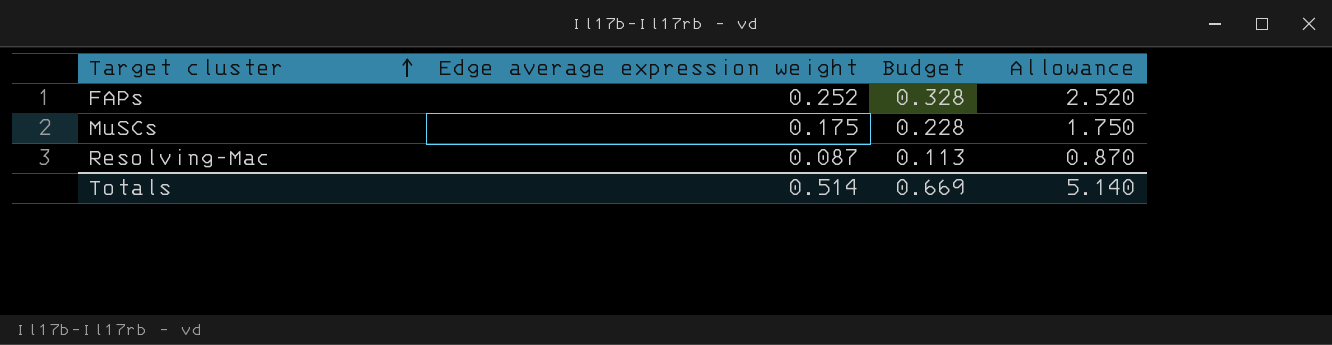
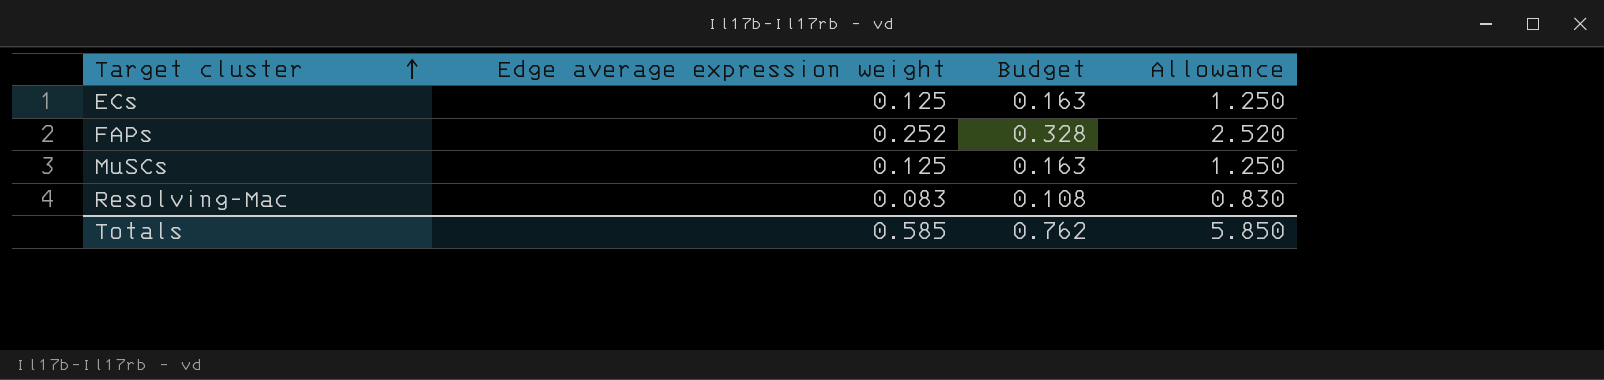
row ECs: none -> 0.125 | 0.163 | 1.250
MuSCs | Edge average expression weight: 0.175 -> 0.125
MuSCs | Budget: 0.228 -> 0.163
MuSCs | Allowance: 1.750 -> 1.250
Resolving-Mac | Edge average expression weight: 0.087 -> 0.083
Resolving-Mac | Budget: 0.113 -> 0.108
Resolving-Mac | Allowance: 0.870 -> 0.830
Totals | Edge average expression weight: 0.514 -> 0.585
Totals | Budget: 0.669 -> 0.762
Totals | Allowance: 5.140 -> 5.850

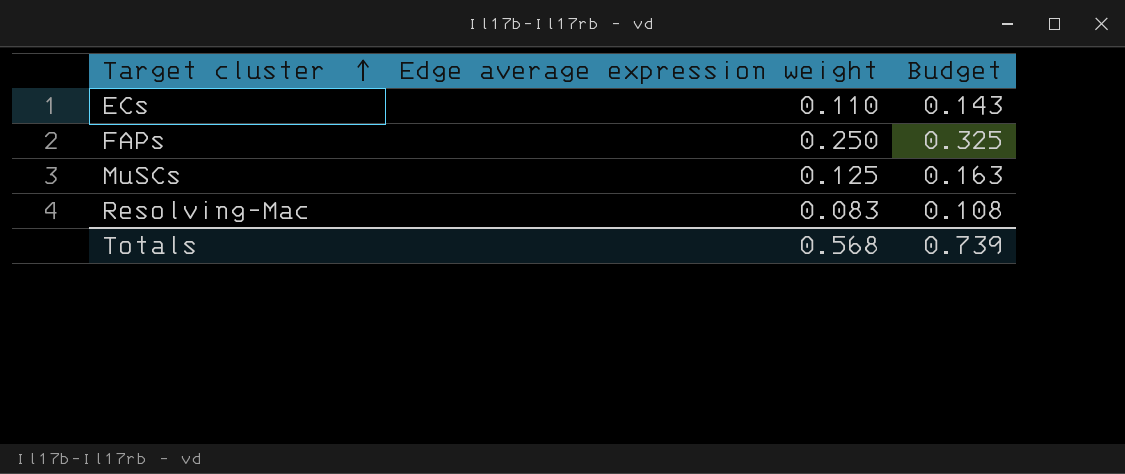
column Allowance | formula: [Edge average expression weight] * 10 -> none
ECs | Edge average expression weight: 0.125 -> 0.110
ECs | Budget: 0.163 -> 0.143
FAPs | Edge average expression weight: 0.252 -> 0.250
FAPs | Budget: 0.328 -> 0.325
Totals | Edge average expression weight: 0.585 -> 0.568
Totals | Budget: 0.762 -> 0.739

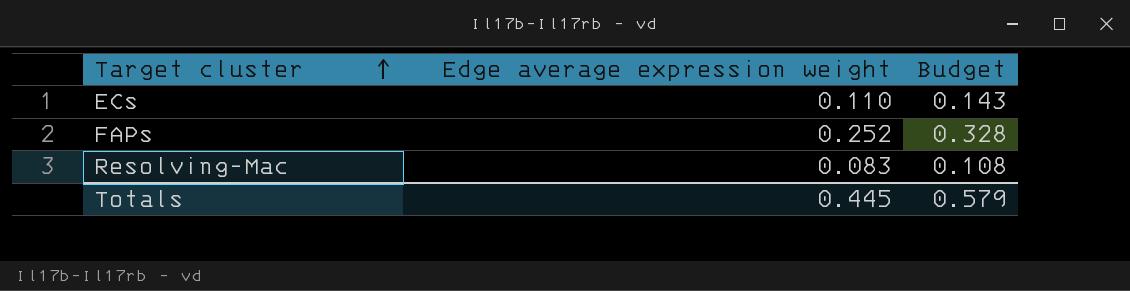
row MuSCs: 0.125 | 0.163 -> none
FAPs | Edge average expression weight: 0.250 -> 0.252
FAPs | Budget: 0.325 -> 0.328
Totals | Edge average expression weight: 0.568 -> 0.445
Totals | Budget: 0.739 -> 0.579

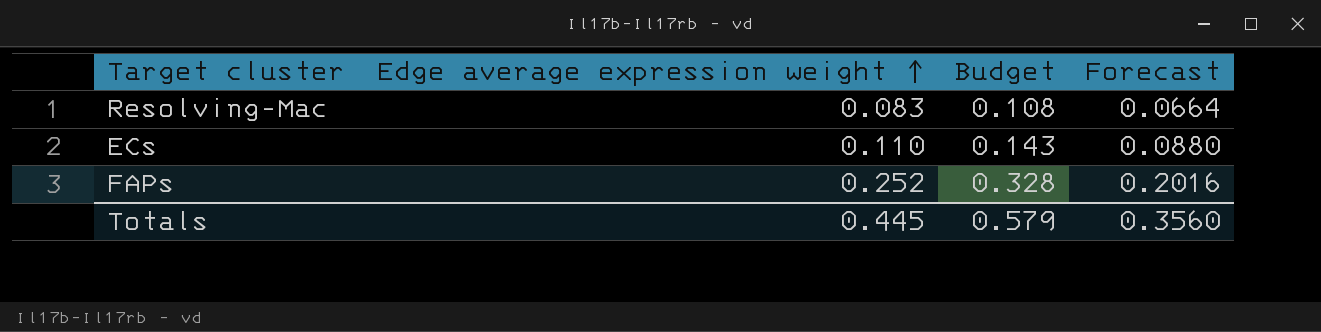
row order: Target cluster ascending -> Edge average expression weight ascending
column Forecast | formula: none -> [Edge average expression weight] * 0.8

